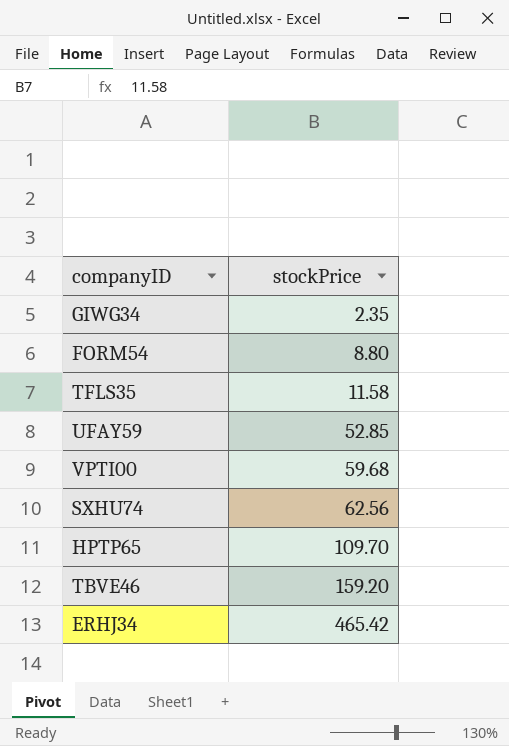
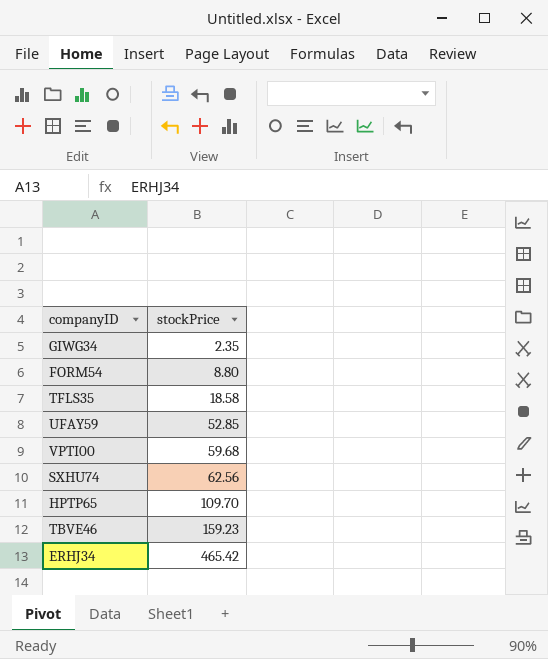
TFLS35 | stockPrice: 11.58 -> 18.58
TBVE46 | stockPrice: 159.20 -> 159.23

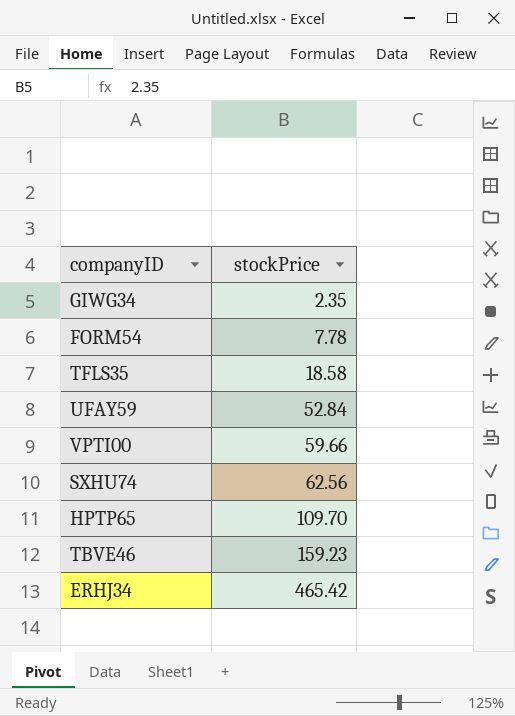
FORM54 | stockPrice: 8.80 -> 7.78
UFAY59 | stockPrice: 52.85 -> 52.84
VPTI00 | stockPrice: 59.68 -> 59.66

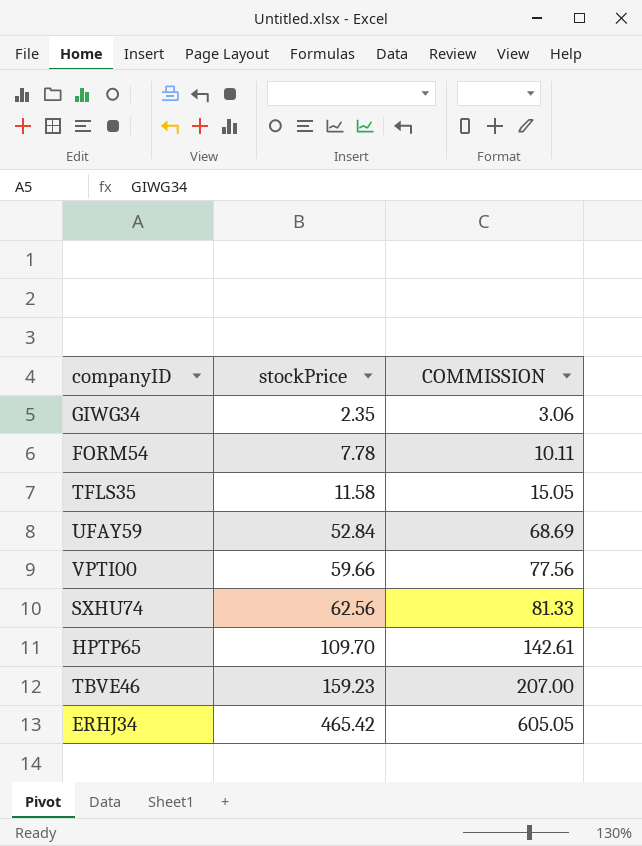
column COMMISSION | formula: none -> [stockPrice] * 1.3
TFLS35 | stockPrice: 18.58 -> 11.58

